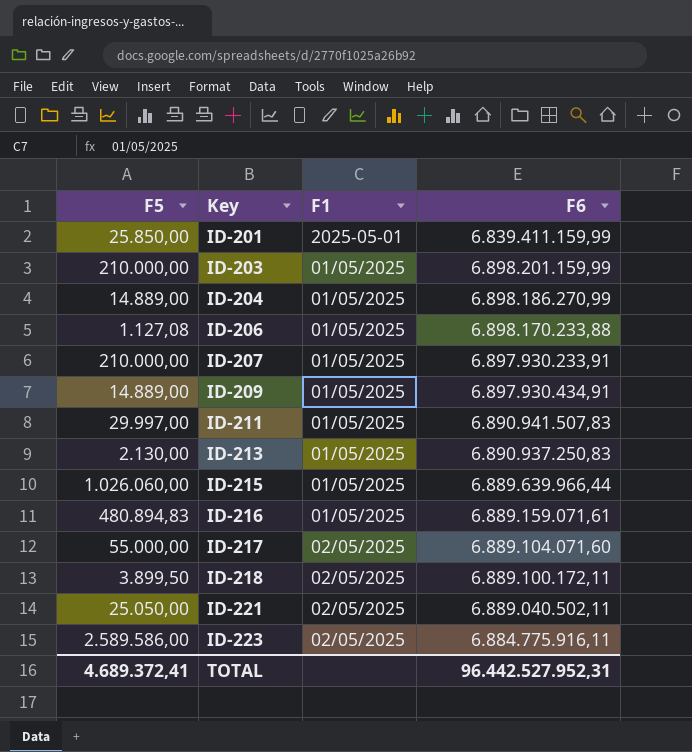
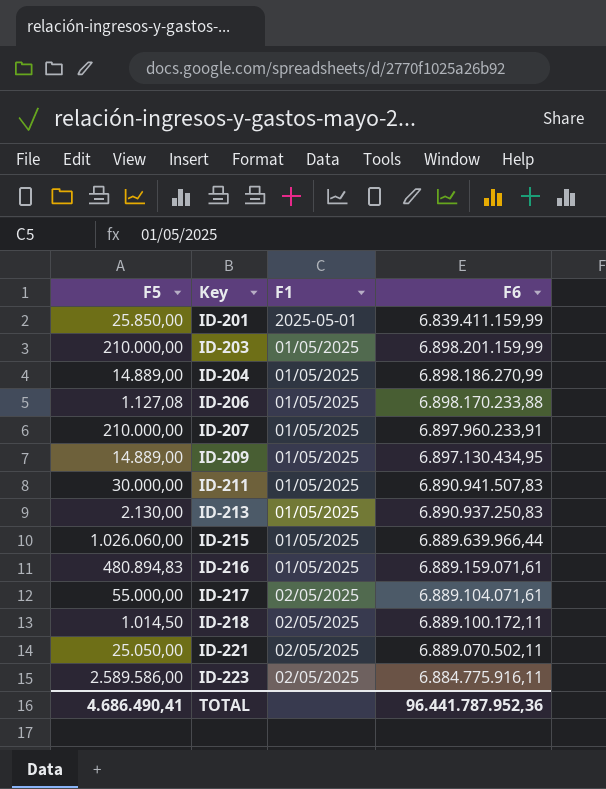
ID-207 | F6: 6.897.930.233,91 -> 6.897.960.233,91
ID-209 | F6: 6.897.930.434,91 -> 6.897.130.434,95
ID-211 | F5: 29.997,00 -> 30.000,00
ID-217 | F6: 6.889.104.071,60 -> 6.889.104.071,61
ID-218 | F5: 3.899,50 -> 1.014,50
ID-221 | F6: 6.889.040.502,11 -> 6.889.070.502,11
TOTAL | F5: 4.689.372,41 -> 4.686.490,41
TOTAL | F6: 96.442.527.952,31 -> 96.441.787.952,36

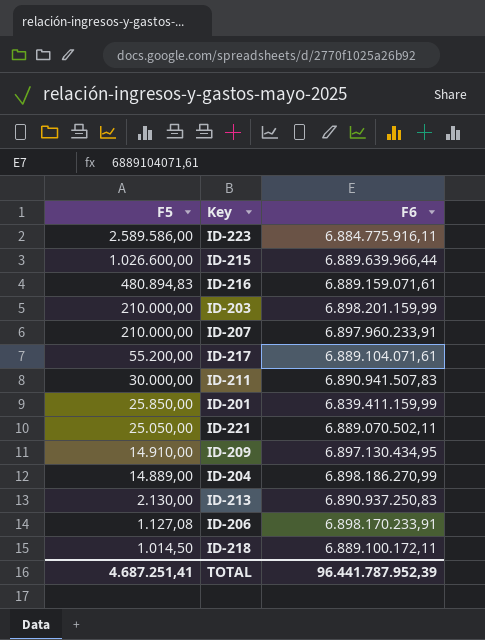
row order: Key ascending -> F5 descending
column F1 | position: 3 -> none
ID-215 | F5: 1.026.060,00 -> 1.026.600,00
ID-217 | F5: 55.000,00 -> 55.200,00
ID-209 | F5: 14.889,00 -> 14.910,00
ID-206 | F6: 6.898.170.233,88 -> 6.898.170.233,91
TOTAL | F5: 4.686.490,41 -> 4.687.251,41
TOTAL | F6: 96.441.787.952,36 -> 96.441.787.952,39

